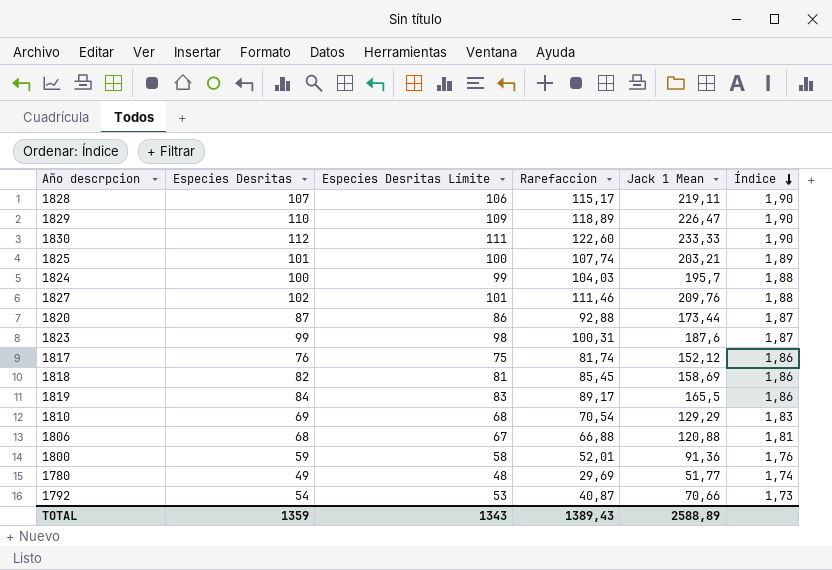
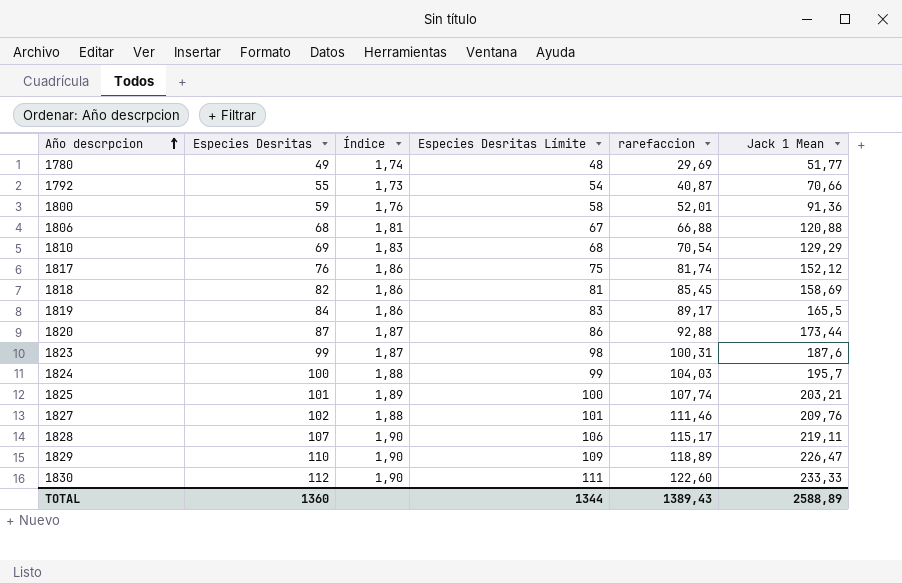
row order: Índice descending -> Año descrpcion ascending
column Índice | position: 6 -> 3
column name: Rarefaccion -> rarefaccion
1792 | Especies Desritas: 54 -> 55
1792 | Especies Desritas Límite: 53 -> 54
TOTAL | Especies Desritas: 1359 -> 1360
TOTAL | Especies Desritas Límite: 1343 -> 1344

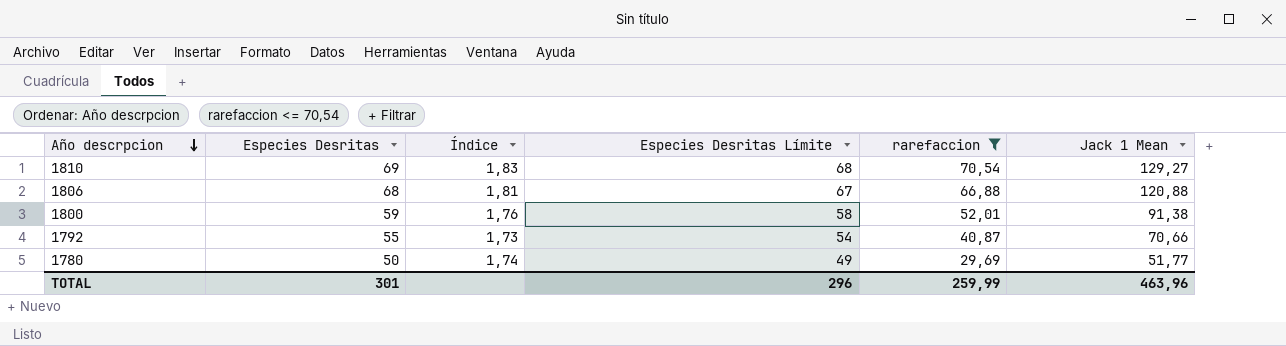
filter: none -> rarefaccion <= 70,54
row order: Año descrpcion ascending -> Año descrpcion descending
1810 | Jack 1 Mean: 129,29 -> 129,27
1800 | Jack 1 Mean: 91,36 -> 91,38
1780 | Especies Desritas: 49 -> 50
1780 | Especies Desritas Límite: 48 -> 49
TOTAL | Especies Desritas: 1360 -> 301
TOTAL | Especies Desritas Límite: 1344 -> 296
TOTAL | rarefaccion: 1389,43 -> 259,99
TOTAL | Jack 1 Mean: 2588,89 -> 463,96

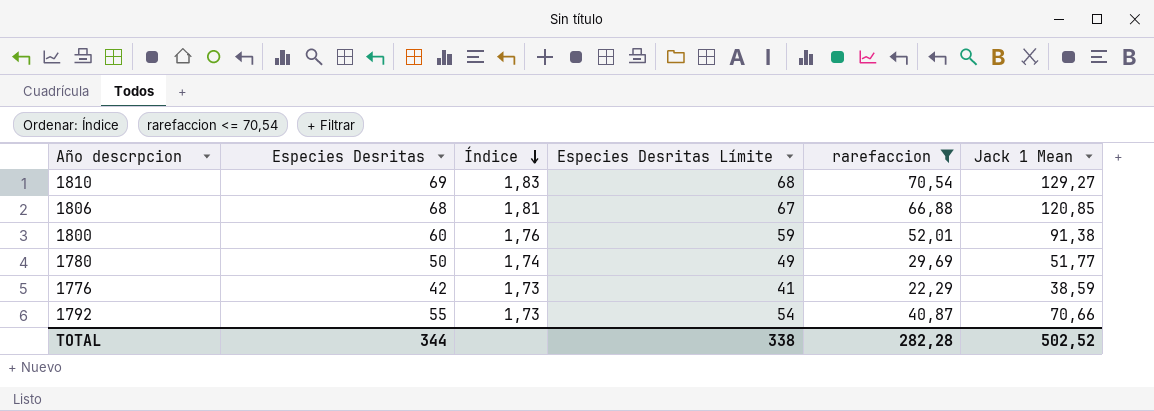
row order: Año descrpcion descending -> Índice descending
1806 | Jack 1 Mean: 120,88 -> 120,85
1800 | Especies Desritas: 59 -> 60
1800 | Especies Desritas Límite: 58 -> 59
row 1776: none -> 42 | 1,73 | 41 | 22,29 | 38,59
TOTAL | Especies Desritas: 301 -> 344
TOTAL | Especies Desritas Límite: 296 -> 338
TOTAL | rarefaccion: 259,99 -> 282,28
TOTAL | Jack 1 Mean: 463,96 -> 502,52

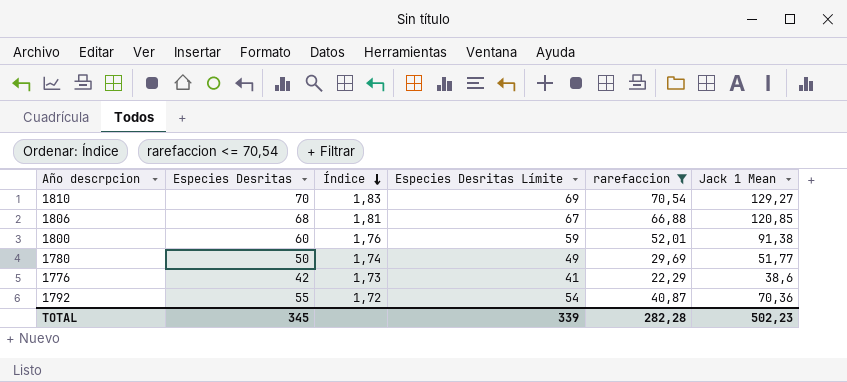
1810 | Especies Desritas: 69 -> 70
1810 | Especies Desritas Límite: 68 -> 69
1776 | Jack 1 Mean: 38,59 -> 38,6
1792 | Índice: 1,73 -> 1,72
1792 | Jack 1 Mean: 70,66 -> 70,36
TOTAL | Especies Desritas: 344 -> 345
TOTAL | Especies Desritas Límite: 338 -> 339
TOTAL | Jack 1 Mean: 502,52 -> 502,23

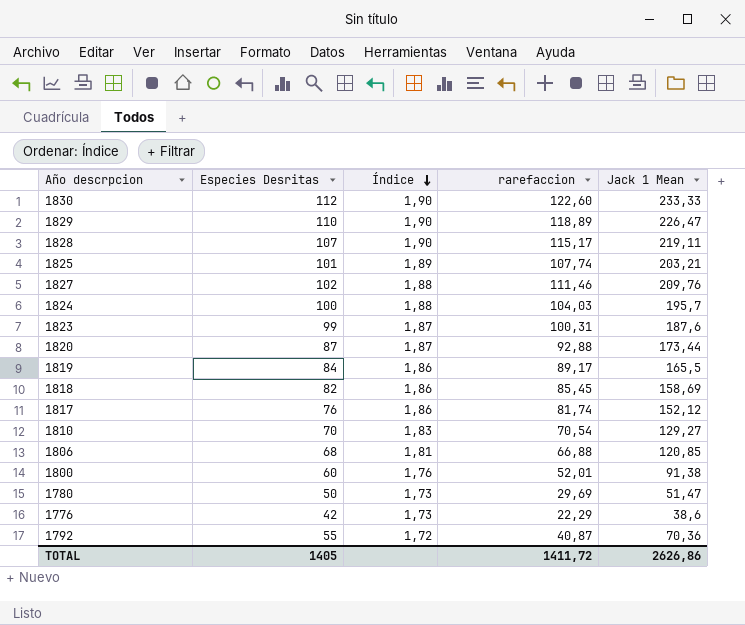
filter: rarefaccion <= 70,54 -> none
column Especies Desritas Límite | formula: [Especies Desritas] - 1 -> none
1780 | Índice: 1,74 -> 1,73
1780 | Jack 1 Mean: 51,77 -> 51,47
TOTAL | Especies Desritas: 345 -> 1405
TOTAL | rarefaccion: 282,28 -> 1411,72
TOTAL | Jack 1 Mean: 502,23 -> 2626,86

